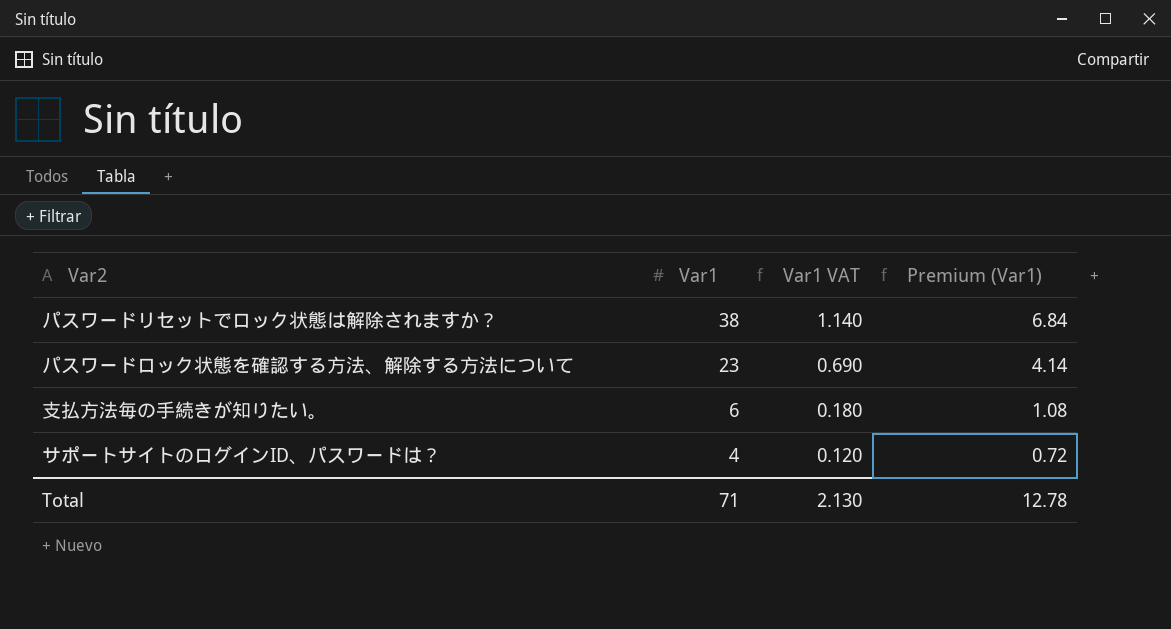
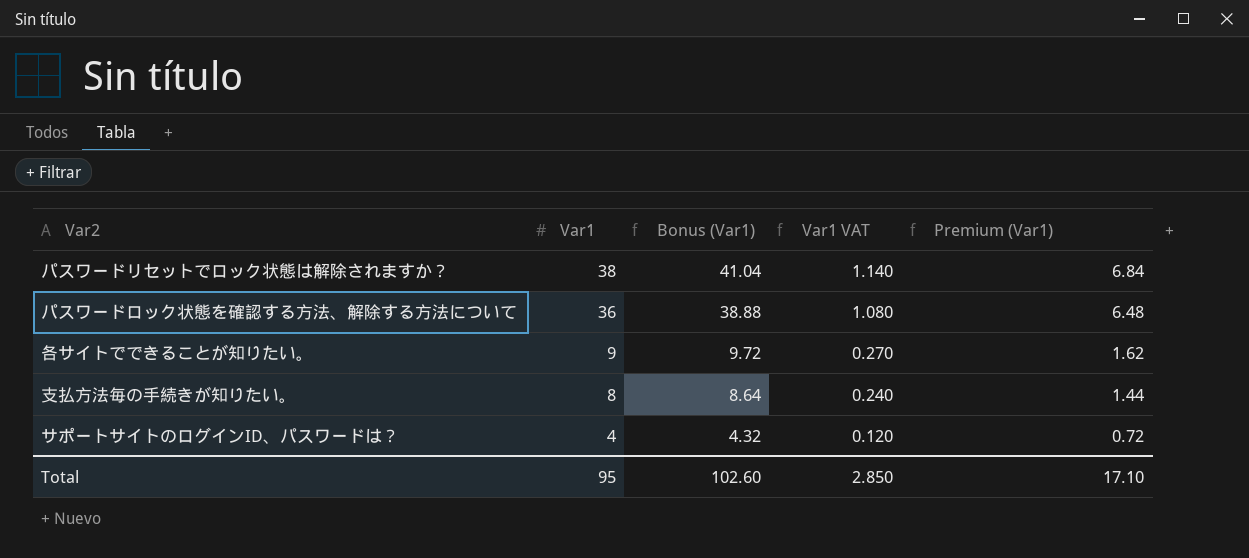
column Bonus (Var1) | formula: none -> [Var1] * 1.08
パスワードロック状態を確認する方法、解除する方法について | Var1: 23 -> 36
パスワードロック状態を確認する方法、解除する方法について | Var1 VAT: 0.690 -> 1.080
パスワードロック状態を確認する方法、解除する方法について | Premium (Var1): 4.14 -> 6.48
row 各サイトでできることが知りたい。: none -> 9 | 9.72 | 0.270 | 1.62
支払方法毎の手続きが知りたい。 | Var1: 6 -> 8
支払方法毎の手続きが知りたい。 | Var1 VAT: 0.180 -> 0.240
支払方法毎の手続きが知りたい。 | Premium (Var1): 1.08 -> 1.44
Total | Var1: 71 -> 95
Total | Var1 VAT: 2.130 -> 2.850
Total | Premium (Var1): 12.78 -> 17.10

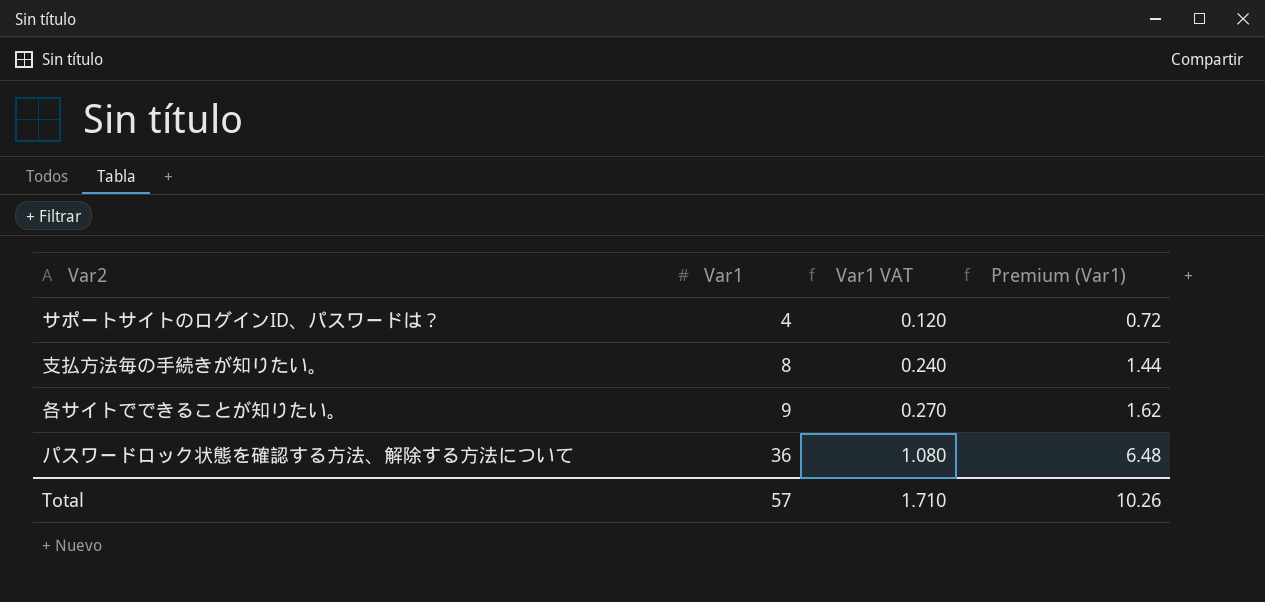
row order: Var1 descending -> Var1 ascending
column Bonus (Var1) | formula: [Var1] * 1.08 -> none
row パスワードリセットでロック状態は解除されますか？: 38 | 41.04 | 1.140 | 6.84 -> none
Total | Var1: 95 -> 57
Total | Var1 VAT: 2.850 -> 1.710
Total | Premium (Var1): 17.10 -> 10.26

